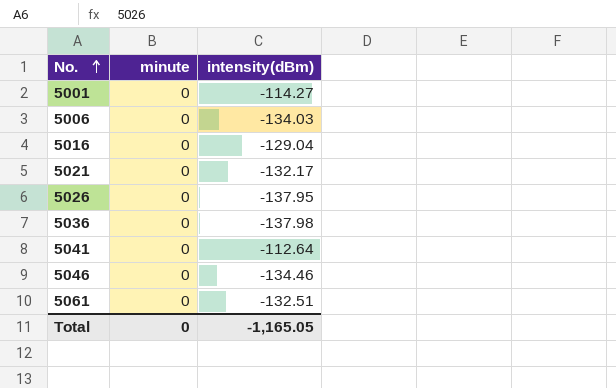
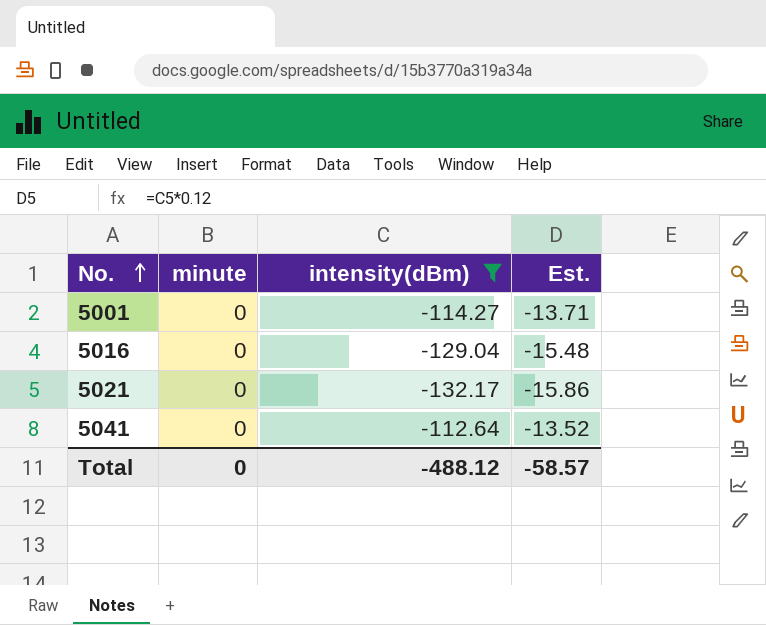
filter: none -> intensity(dBm) >= -132.17
column Est. | formula: none -> [intensity(dBm)] * 0.12
Total | intensity(dBm): -1,165.05 -> -488.12

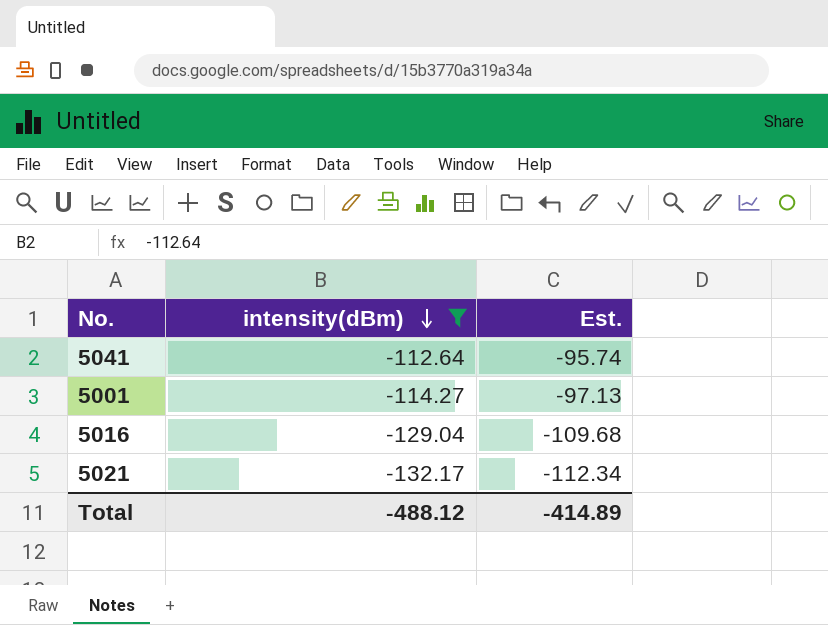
row order: No. ascending -> intensity(dBm) descending
column minute | position: 2 -> none
column Est. | formula: [intensity(dBm)] * 0.12 -> [intensity(dBm)] * 0.85
Total | Est.: -58.57 -> -414.89

